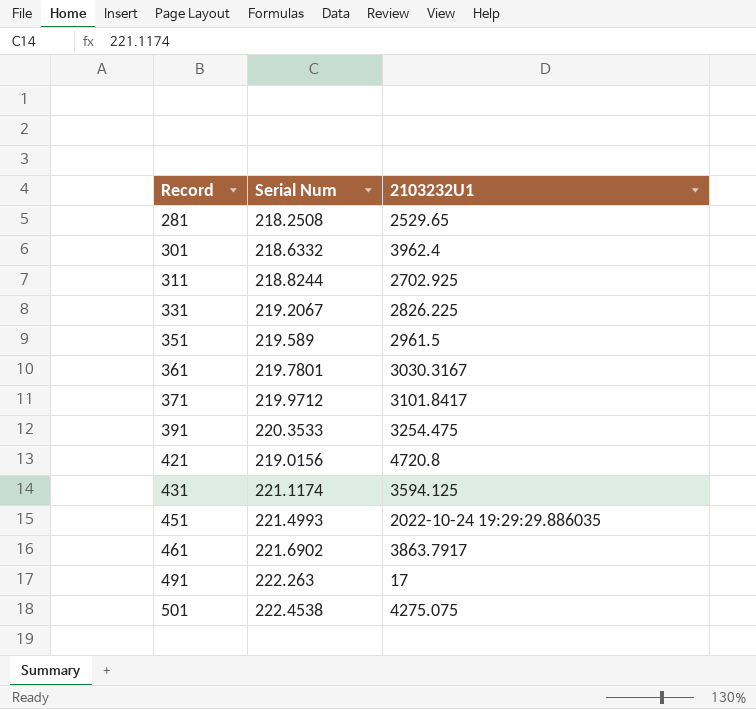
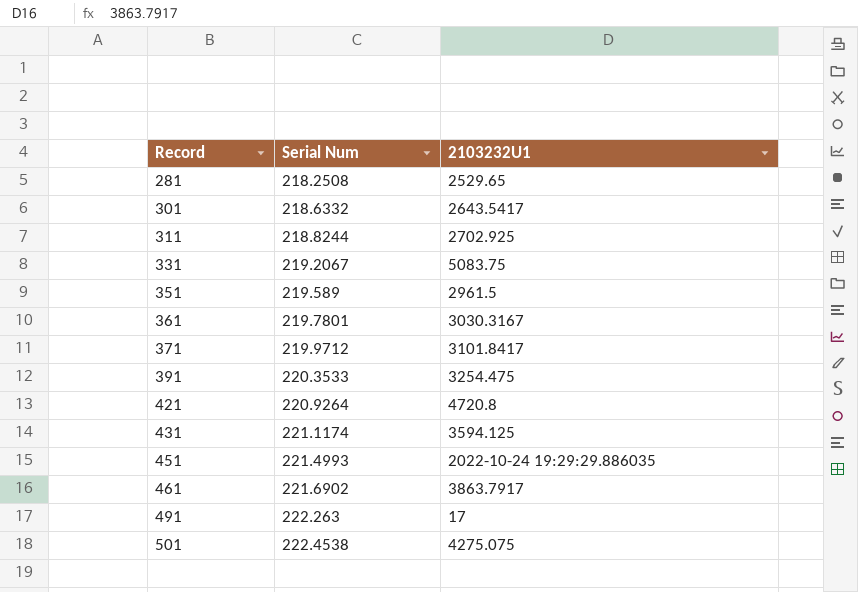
301 | 2103232U1: 3962.4 -> 2643.5417
331 | 2103232U1: 2826.225 -> 5083.75
421 | Serial Num: 219.0156 -> 220.9264

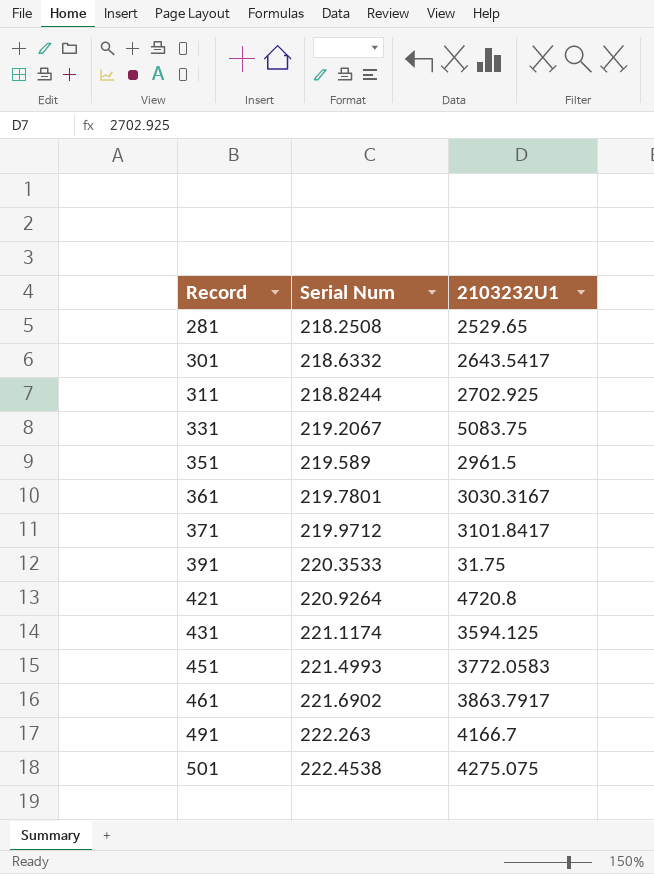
391 | 2103232U1: 3254.475 -> 31.75
451 | 2103232U1: 2022-10-24 19:29:29.886035 -> 3772.0583
491 | 2103232U1: 17 -> 4166.7

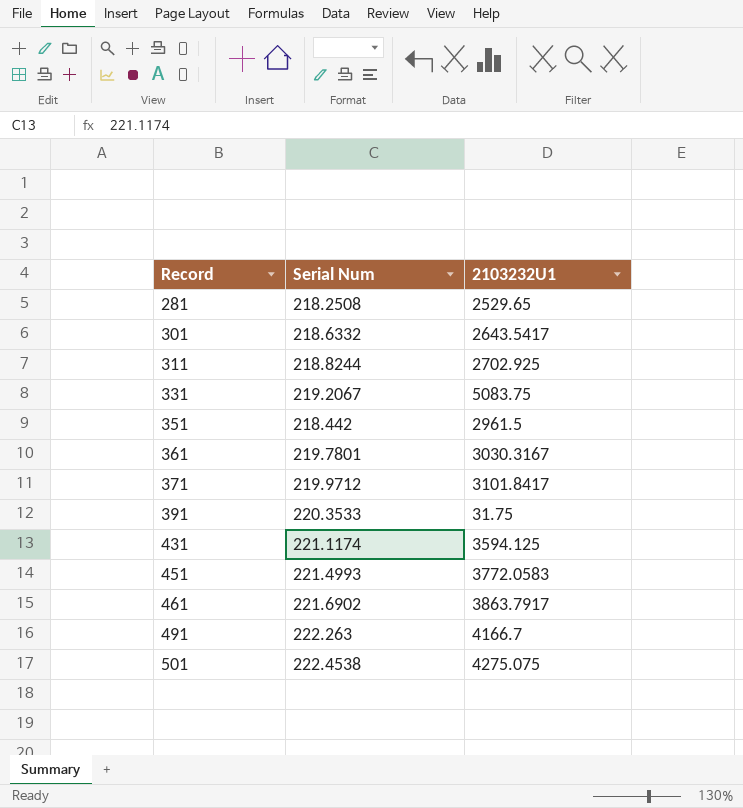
row 421: 220.9264 | 4720.8 -> none
351 | Serial Num: 219.589 -> 218.442

